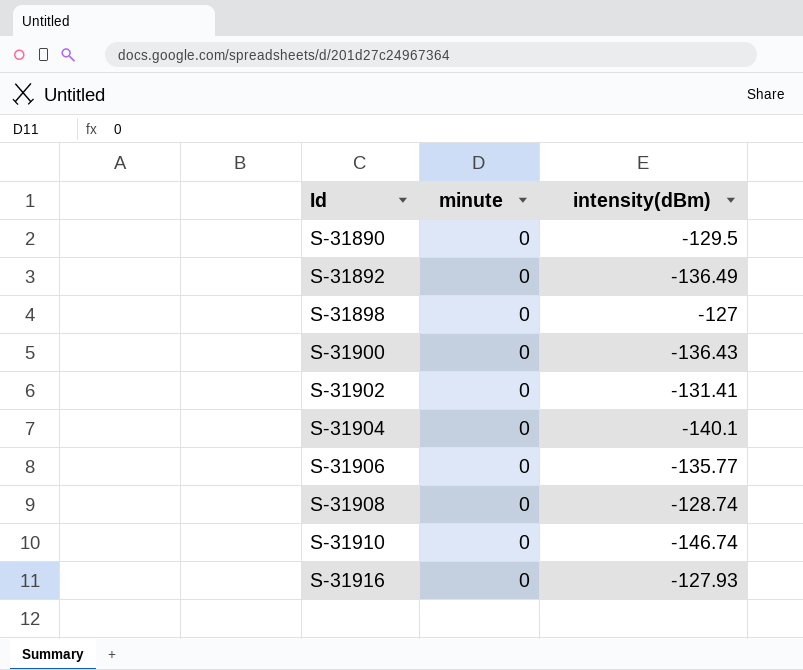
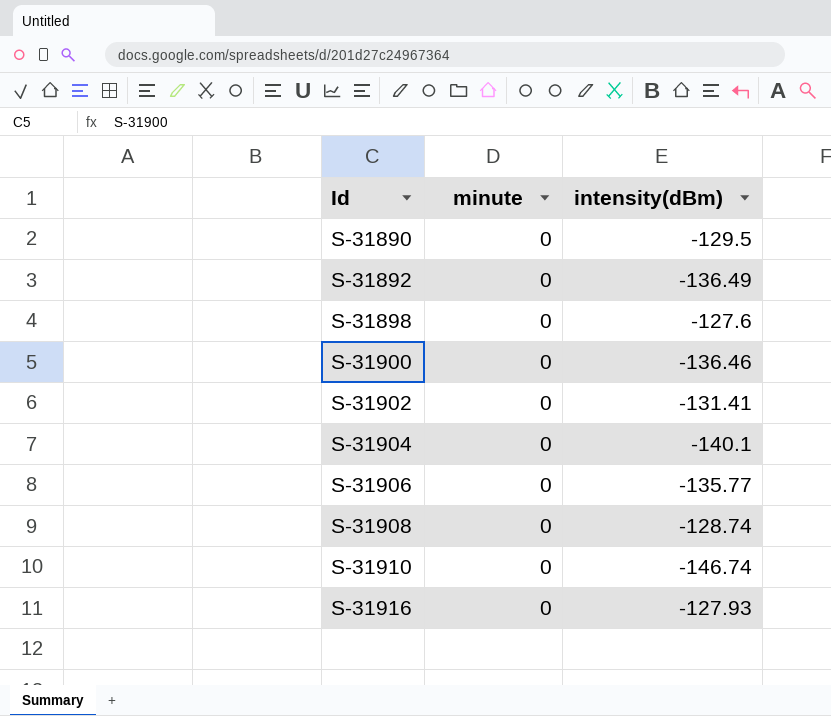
S-31898 | intensity(dBm): -127 -> -127.6
S-31900 | intensity(dBm): -136.43 -> -136.46

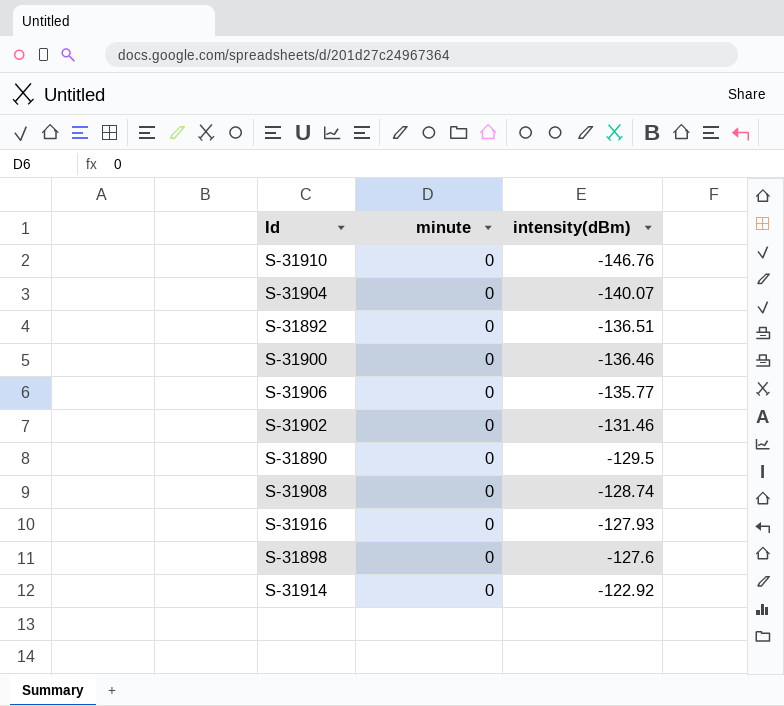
row order: Id ascending -> intensity(dBm) ascending
S-31910 | intensity(dBm): -146.74 -> -146.76
S-31904 | intensity(dBm): -140.1 -> -140.07
S-31892 | intensity(dBm): -136.49 -> -136.51
S-31902 | intensity(dBm): -131.41 -> -131.46
row S-31914: none -> 0 | -122.92

